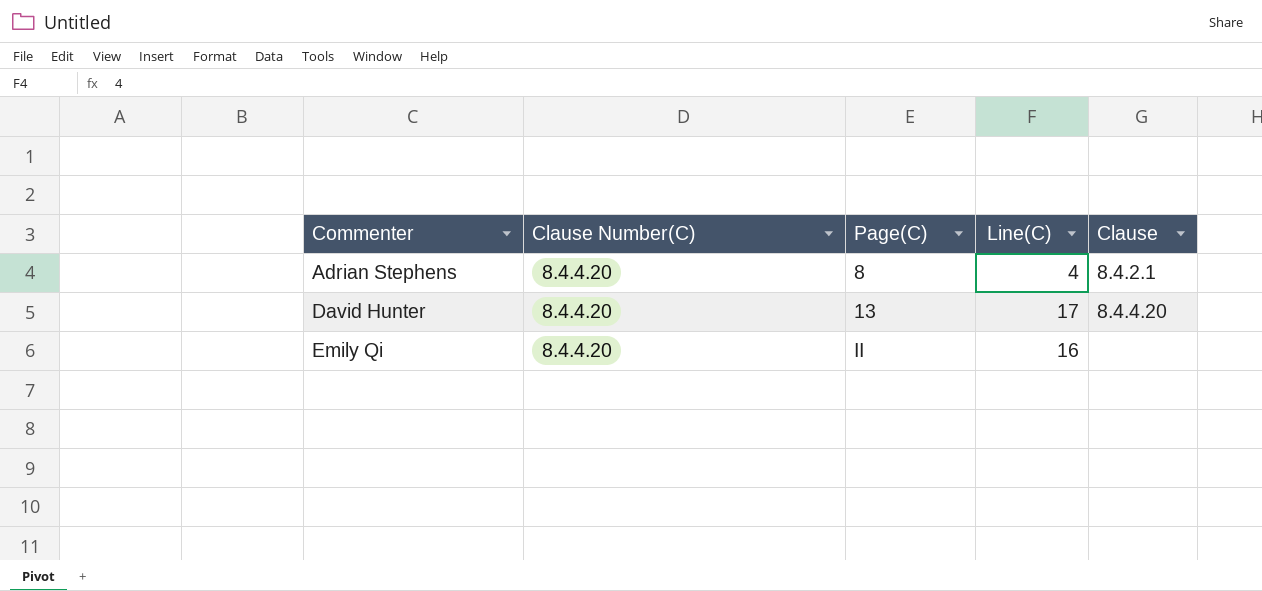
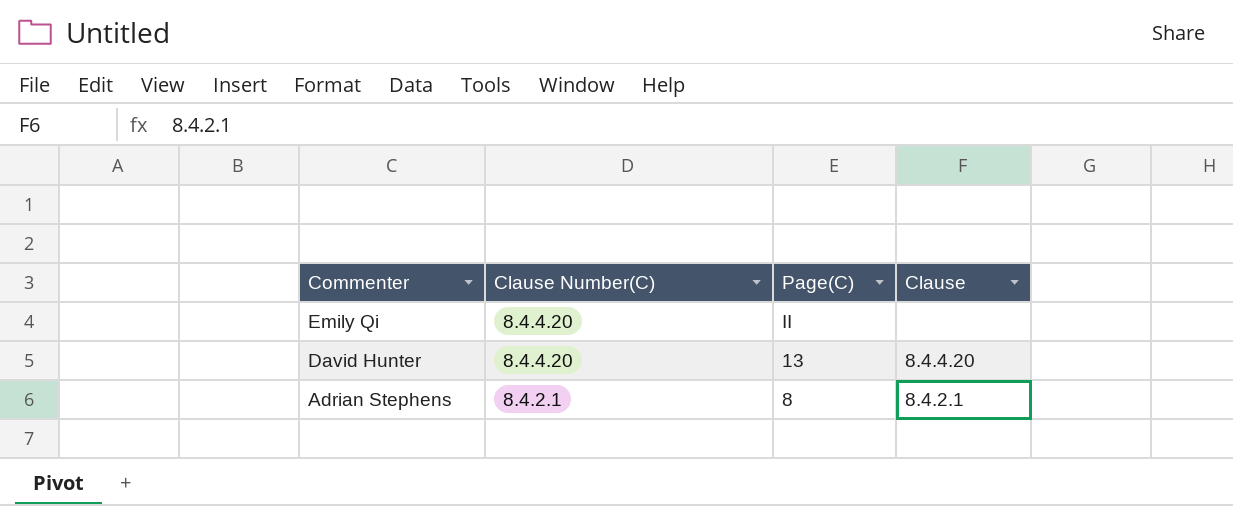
row order: Commenter ascending -> Commenter descending
column Line(C) | position: 4 -> none
Adrian Stephens | Clause Number(C): 8.4.4.20 -> 8.4.2.1

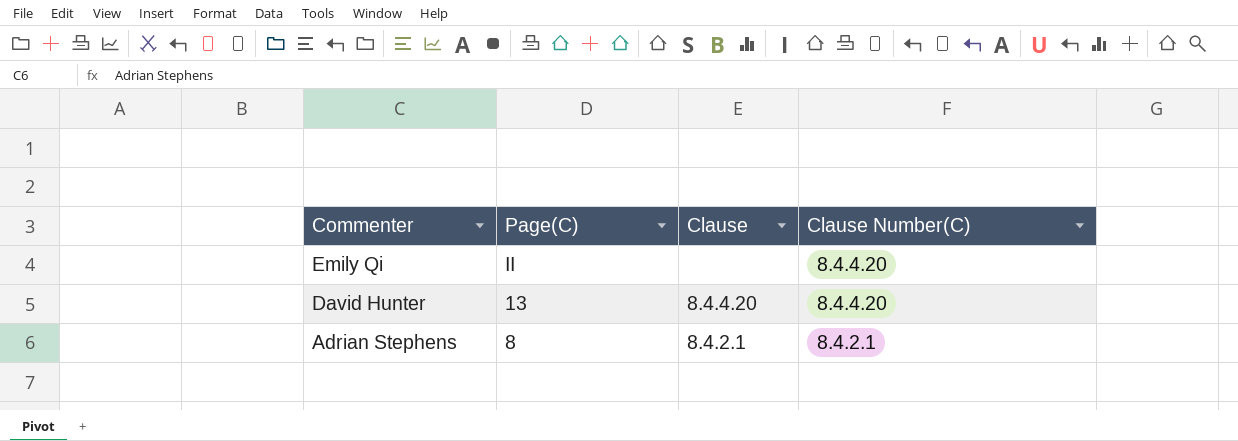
column Clause Number(C) | position: 2 -> 4

